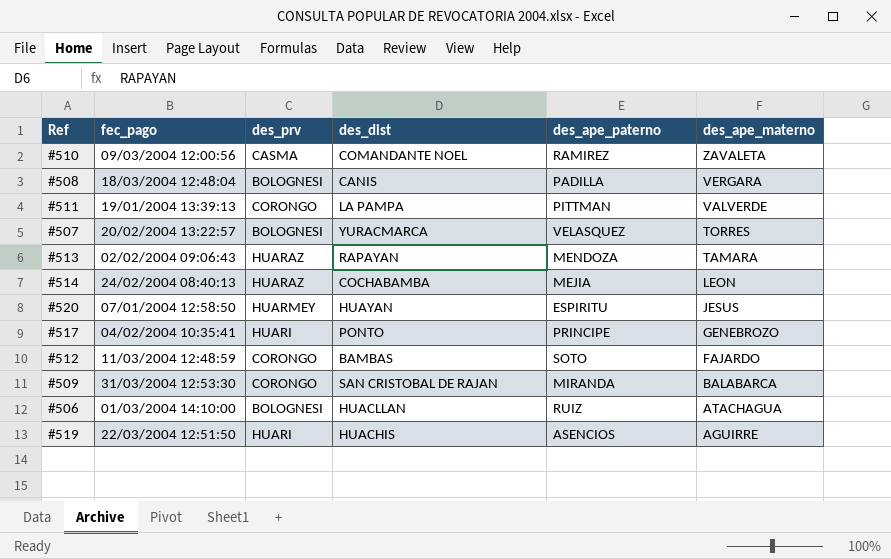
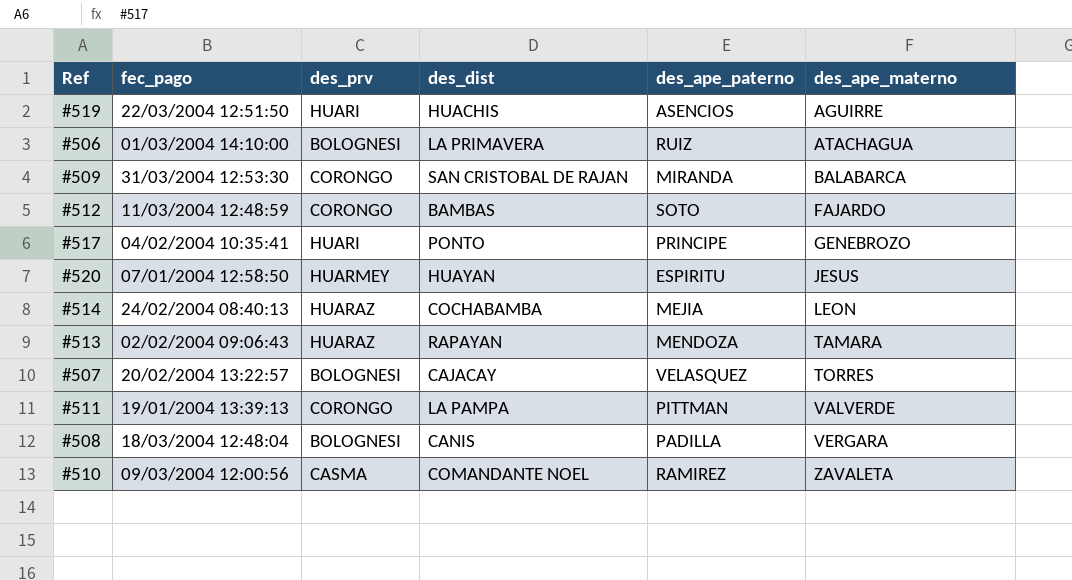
row order: des_ape_materno descending -> des_ape_materno ascending
#506 | des_dist: HUACLLAN -> LA PRIMAVERA
#507 | des_dist: YURACMARCA -> CAJACAY

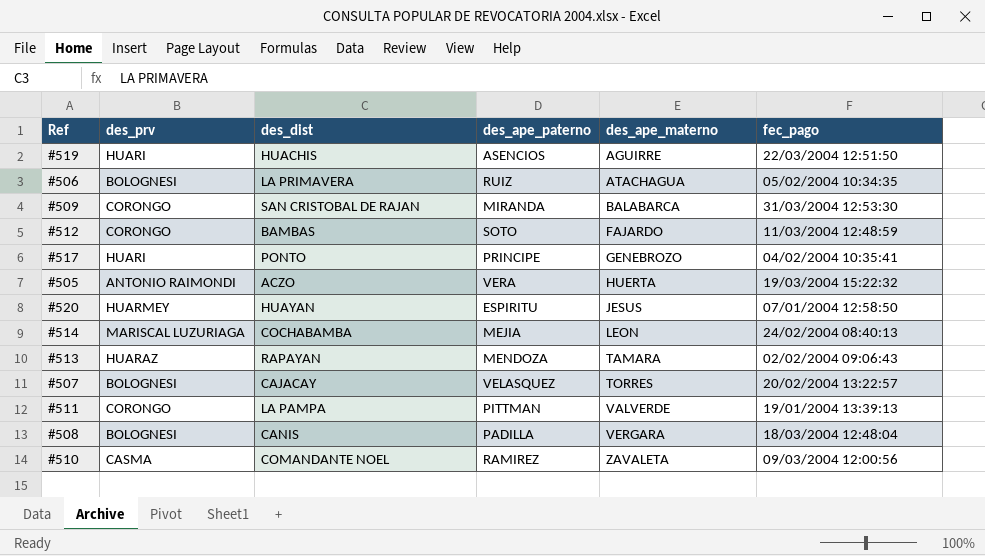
column fec_pago | position: 2 -> 6
#506 | fec_pago: 01/03/2004 14:10:00 -> 05/02/2004 10:34:35
row #505: none -> ANTONIO RAIMONDI | ACZO | VERA | HUERTA | 19/03/2004 15:22:32
#514 | des_prv: HUARAZ -> MARISCAL LUZURIAGA

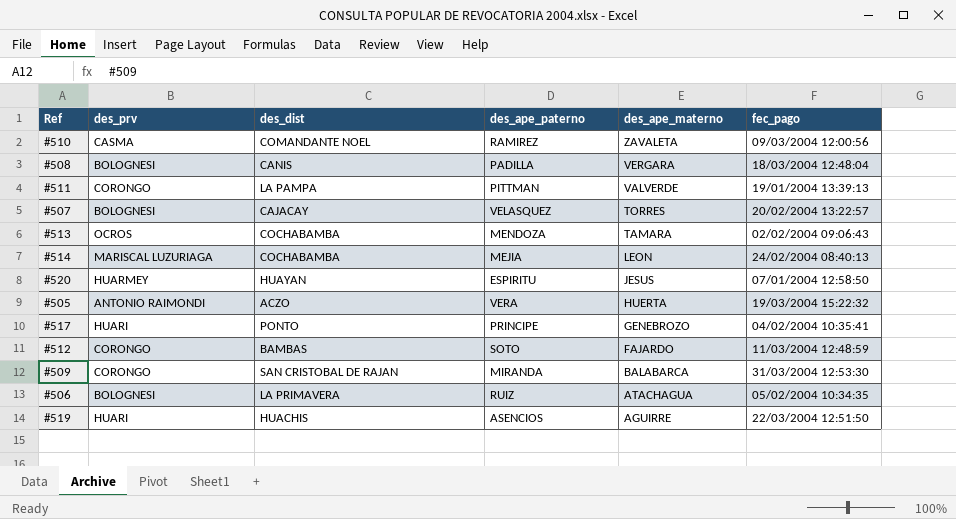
row order: des_ape_materno ascending -> des_ape_materno descending
#513 | des_prv: HUARAZ -> OCROS
#513 | des_dist: RAPAYAN -> COCHABAMBA

